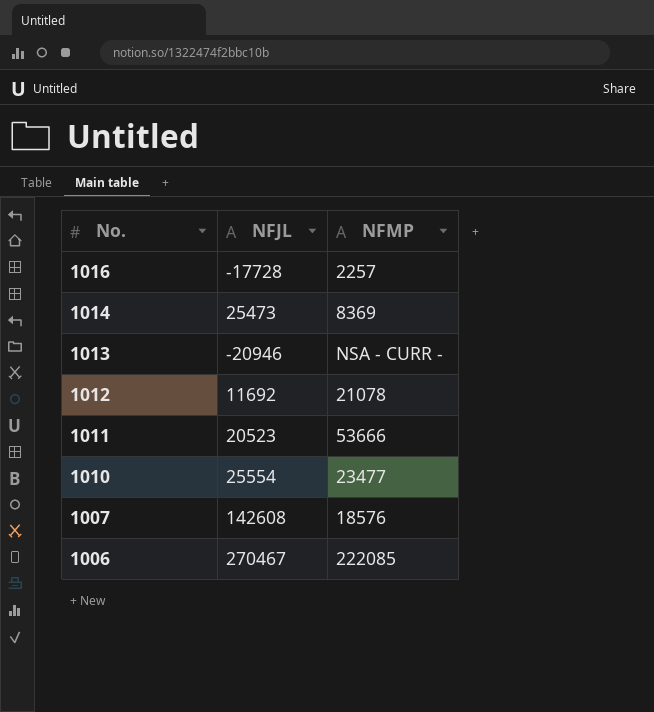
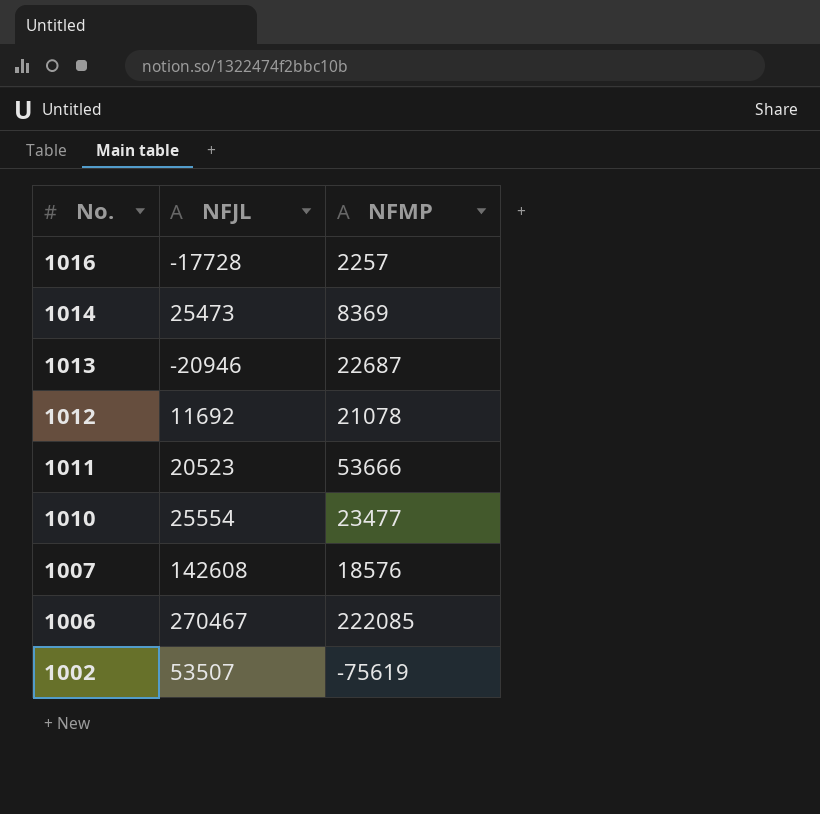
1013 | NFMP: NSA - CURR - -> 22687
row 1002: none -> 53507 | -75619

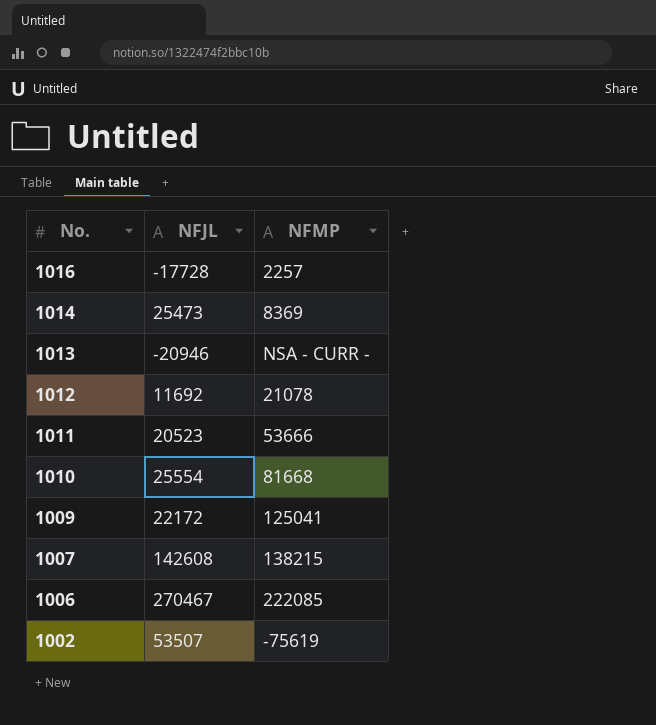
1013 | NFMP: 22687 -> NSA - CURR -
1010 | NFMP: 23477 -> 81668
row 1009: none -> 22172 | 125041
1007 | NFMP: 18576 -> 138215

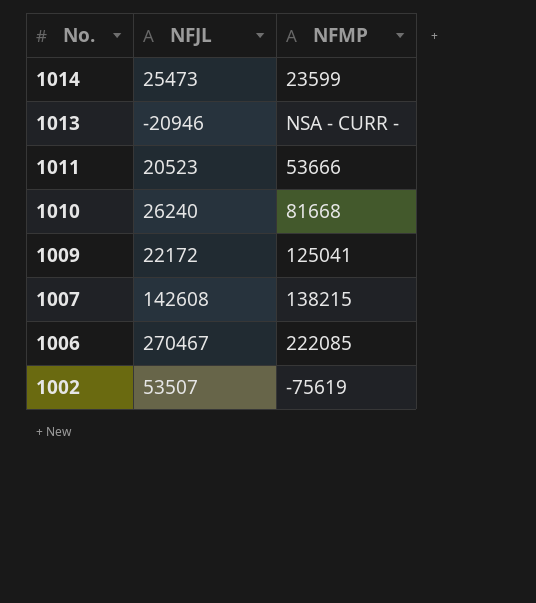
row 1016: -17728 | 2257 -> none
row 1012: 11692 | 21078 -> none
1014 | NFMP: 8369 -> 23599
1010 | NFJL: 25554 -> 26240

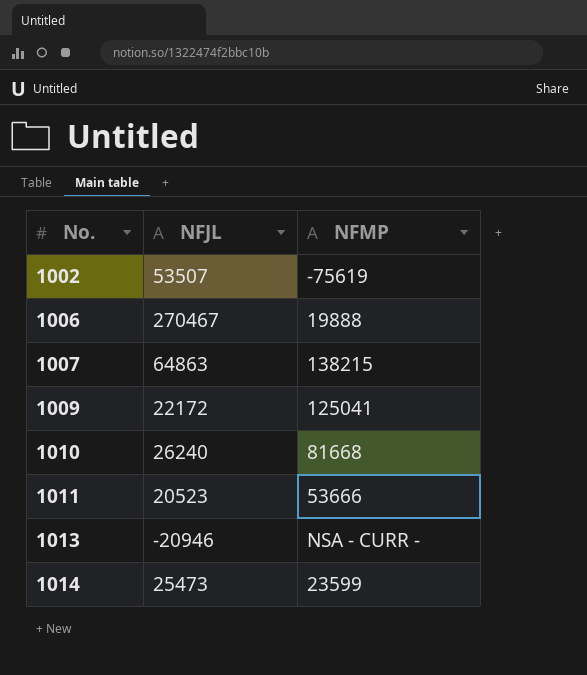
row order: No. descending -> No. ascending
1006 | NFMP: 222085 -> 19888
1007 | NFJL: 142608 -> 64863

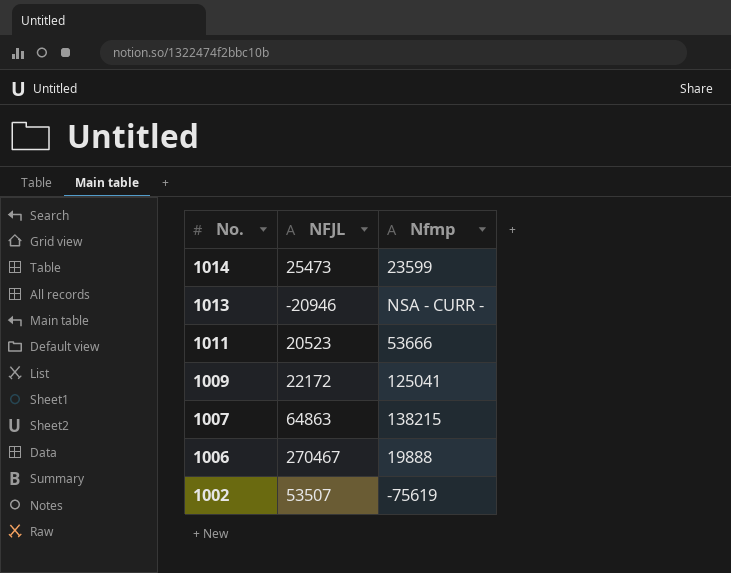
row order: No. ascending -> No. descending
column name: NFMP -> Nfmp
row 1010: 26240 | 81668 -> none

